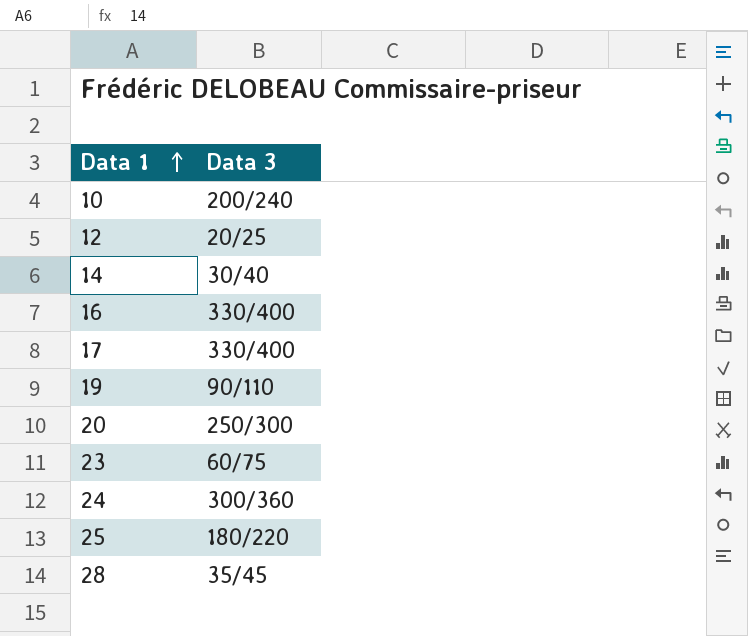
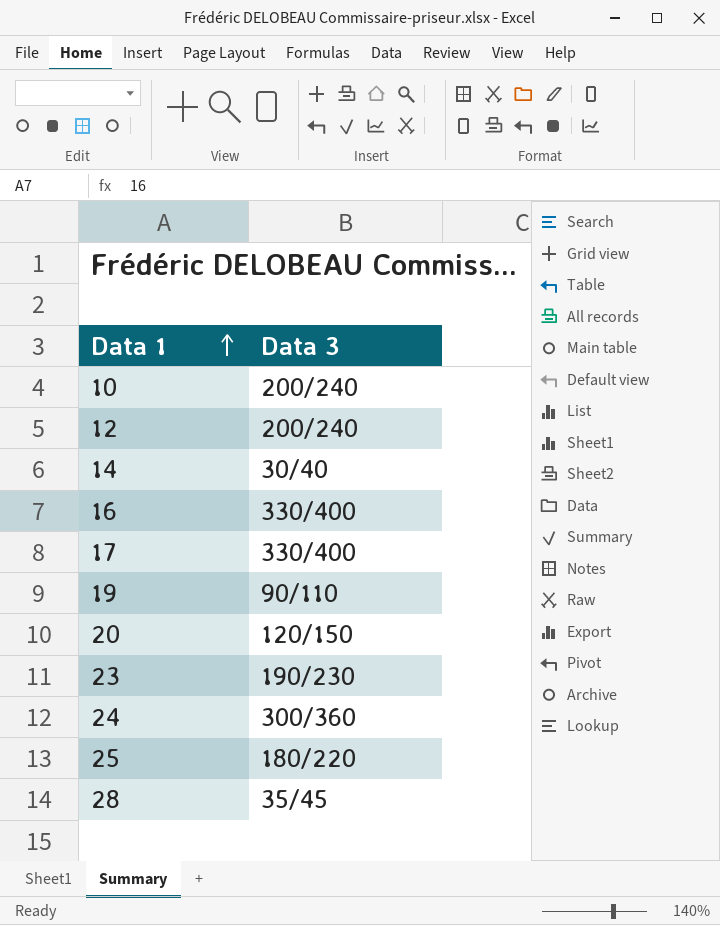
12 | Data 3: 20/25 -> 200/240
20 | Data 3: 250/300 -> 120/150
23 | Data 3: 60/75 -> 190/230

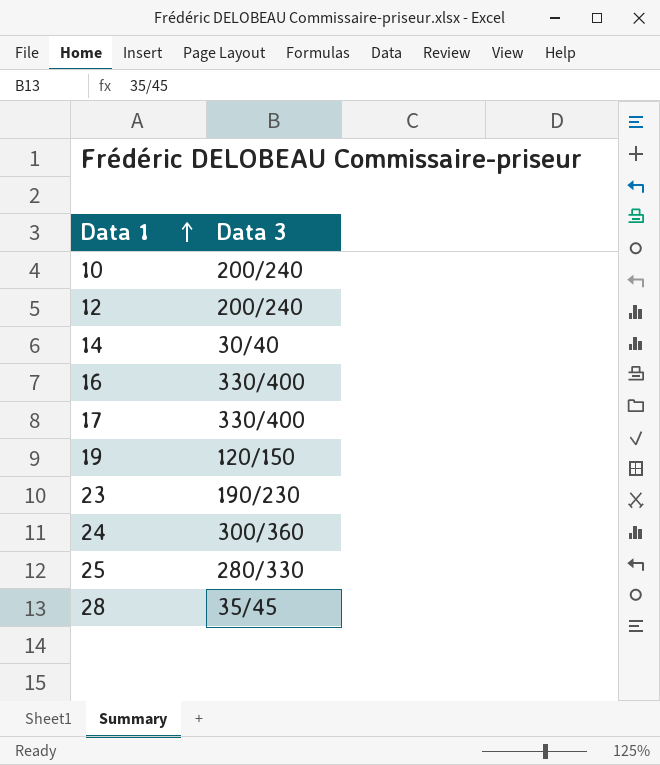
row 20: 120/150 -> none
19 | Data 3: 90/110 -> 120/150
25 | Data 3: 180/220 -> 280/330

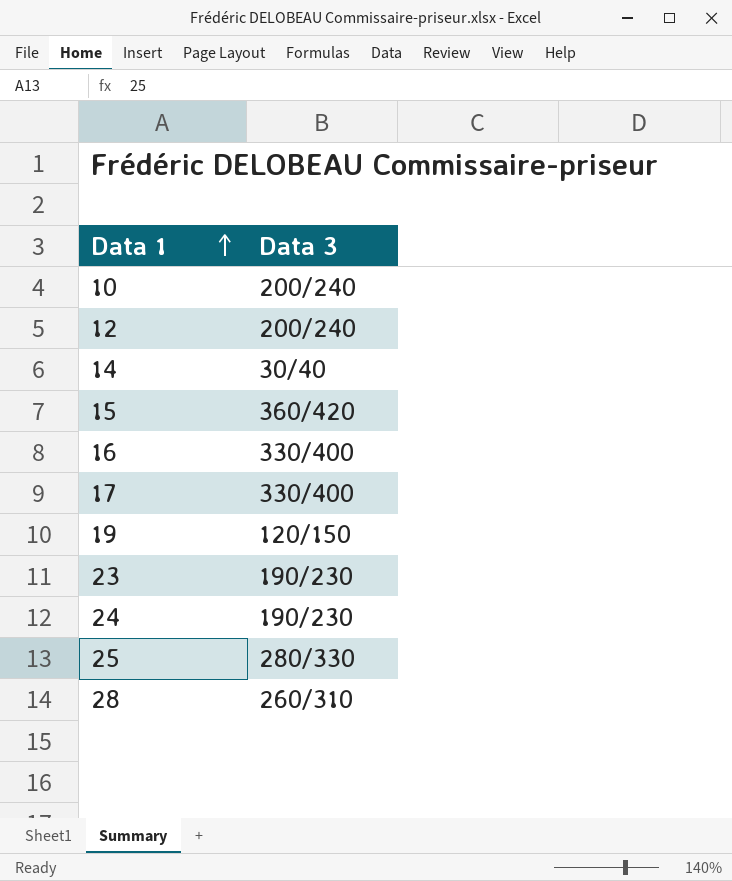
row 15: none -> 360/420
24 | Data 3: 300/360 -> 190/230
28 | Data 3: 35/45 -> 260/310

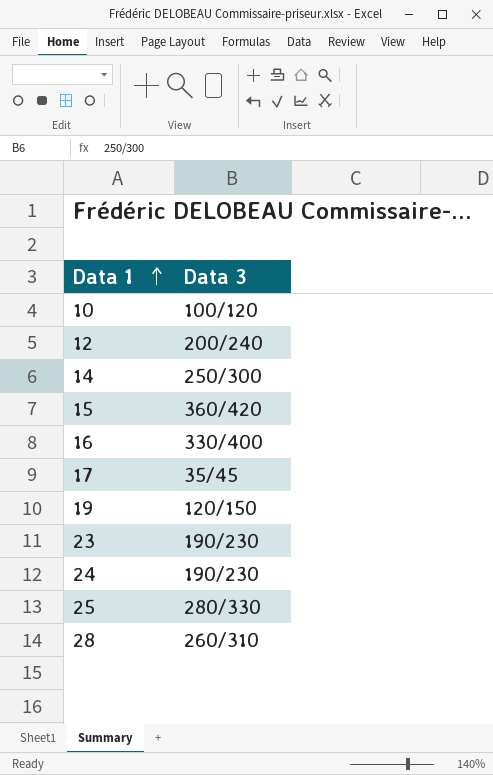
10 | Data 3: 200/240 -> 100/120
14 | Data 3: 30/40 -> 250/300
17 | Data 3: 330/400 -> 35/45

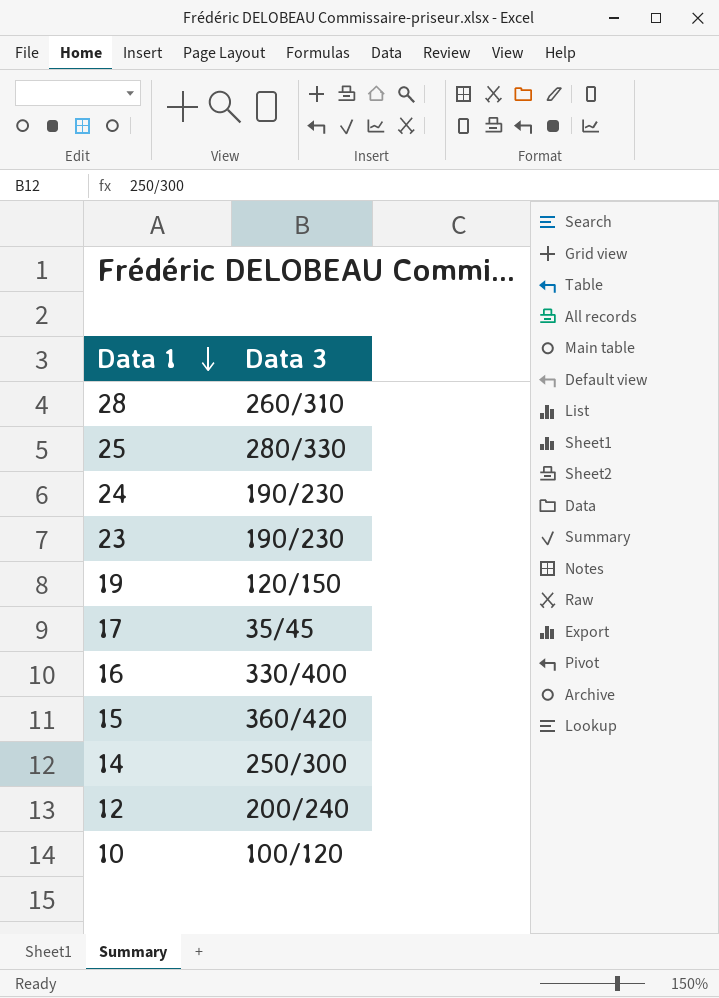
row order: Data 1 ascending -> Data 1 descending

